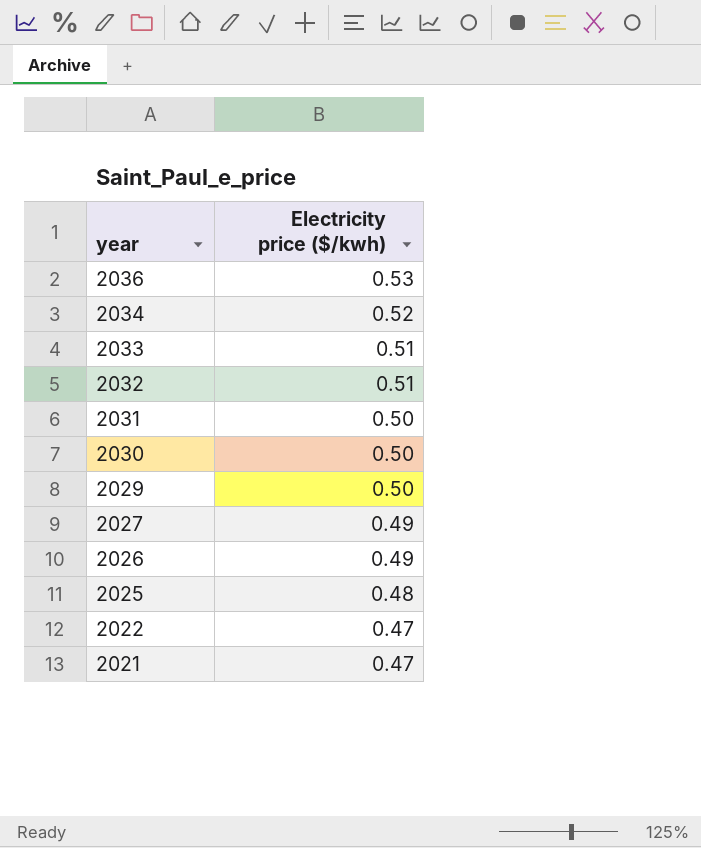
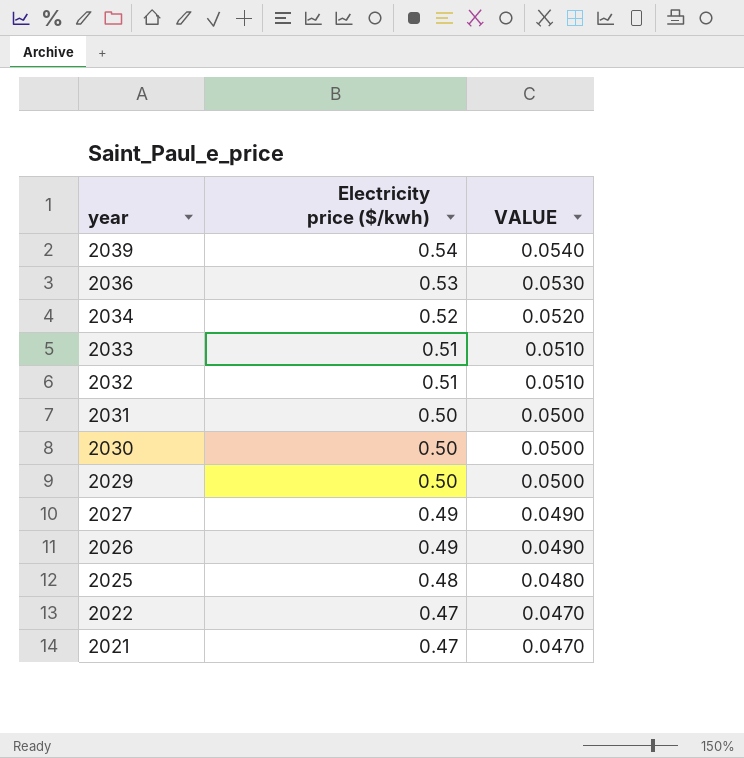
column VALUE | formula: none -> [Electricity price ($/kwh)] * 0.1
row 2039: none -> 0.54 | 0.0540

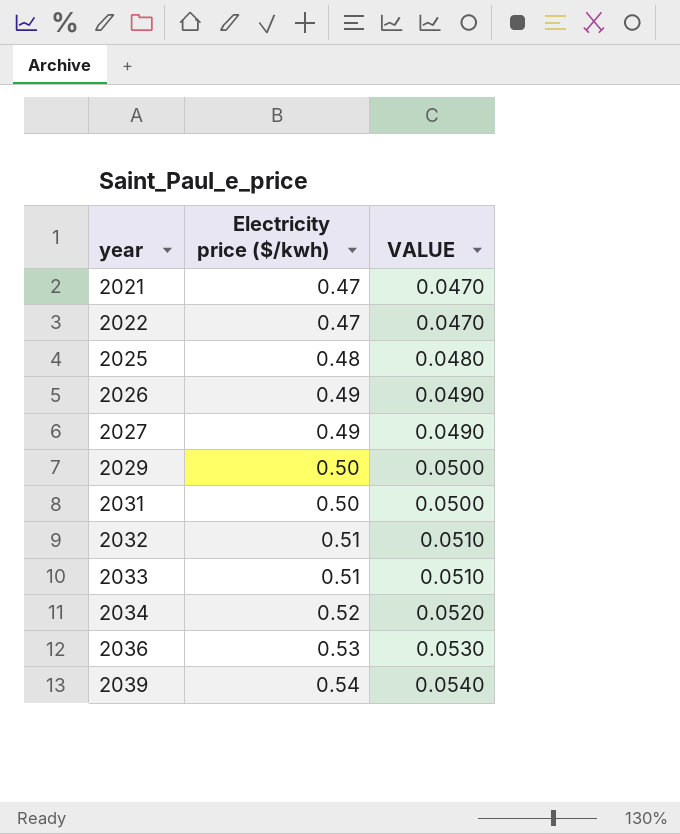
row order: year descending -> year ascending
row 2030: 0.50 | 0.0500 -> none

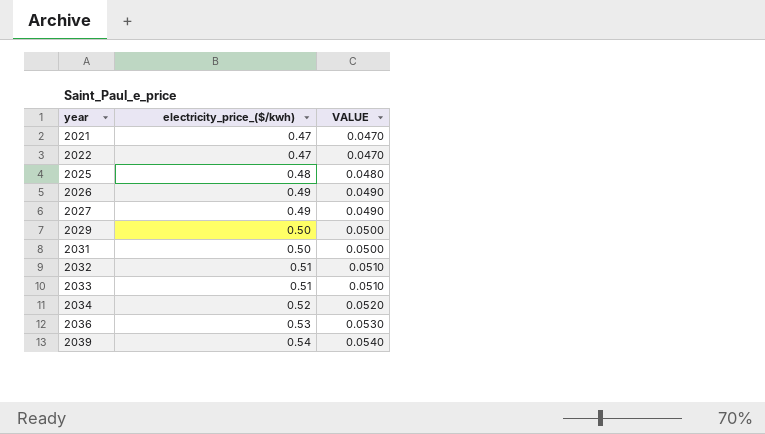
column name: Electricity price ($/kwh) -> electricity_price_($/kwh)

